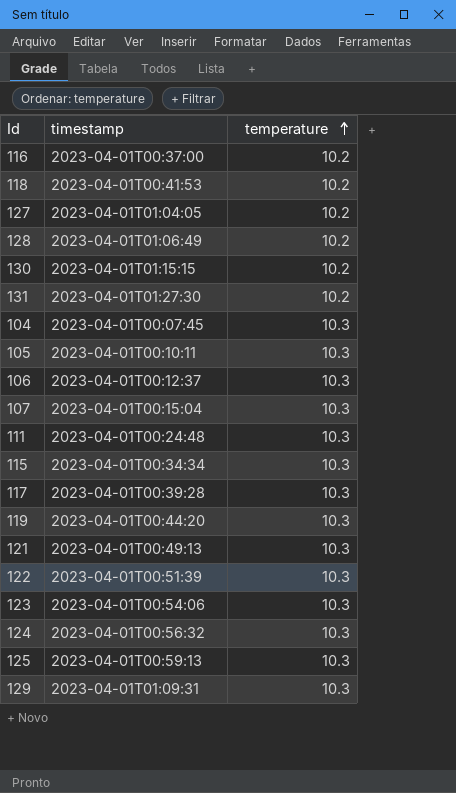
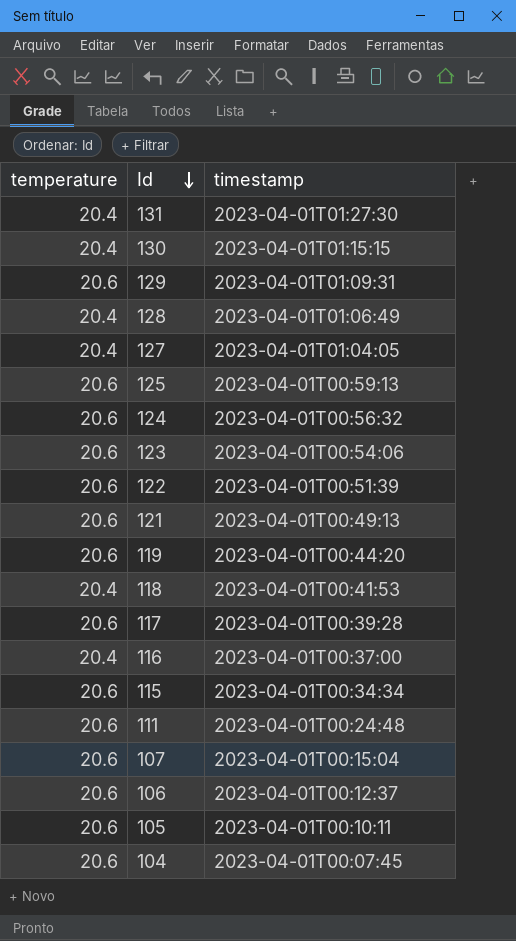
row order: temperature ascending -> Id descending
column temperature | position: 3 -> 1
131 | temperature: 10.2 -> 20.4
130 | temperature: 10.2 -> 20.4
129 | temperature: 10.3 -> 20.6
128 | temperature: 10.2 -> 20.4
127 | temperature: 10.2 -> 20.4
125 | temperature: 10.3 -> 20.6
124 | temperature: 10.3 -> 20.6
123 | temperature: 10.3 -> 20.6
122 | temperature: 10.3 -> 20.6
121 | temperature: 10.3 -> 20.6
119 | temperature: 10.3 -> 20.6
118 | temperature: 10.2 -> 20.4
117 | temperature: 10.3 -> 20.6
116 | temperature: 10.2 -> 20.4
115 | temperature: 10.3 -> 20.6
111 | temperature: 10.3 -> 20.6
107 | temperature: 10.3 -> 20.6
106 | temperature: 10.3 -> 20.6
105 | temperature: 10.3 -> 20.6
104 | temperature: 10.3 -> 20.6

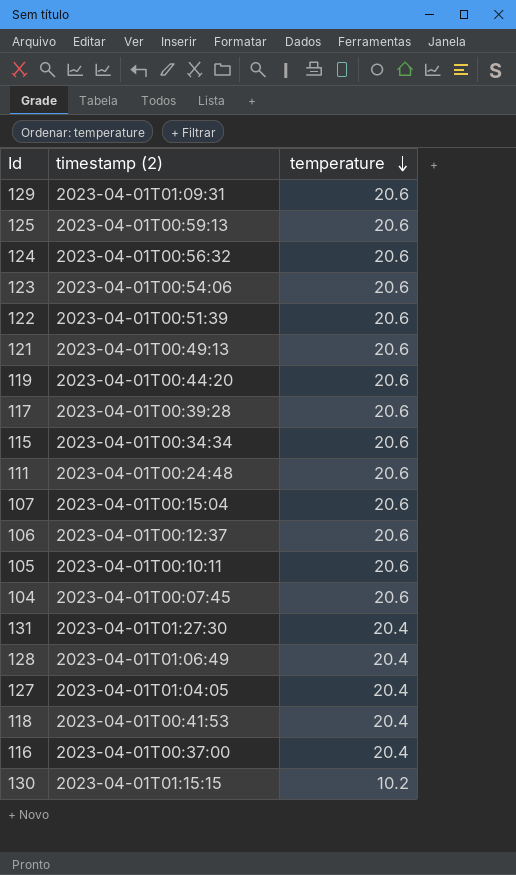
row order: Id descending -> temperature descending
column name: timestamp -> timestamp (2)
column temperature | position: 1 -> 3
130 | temperature: 20.4 -> 10.2

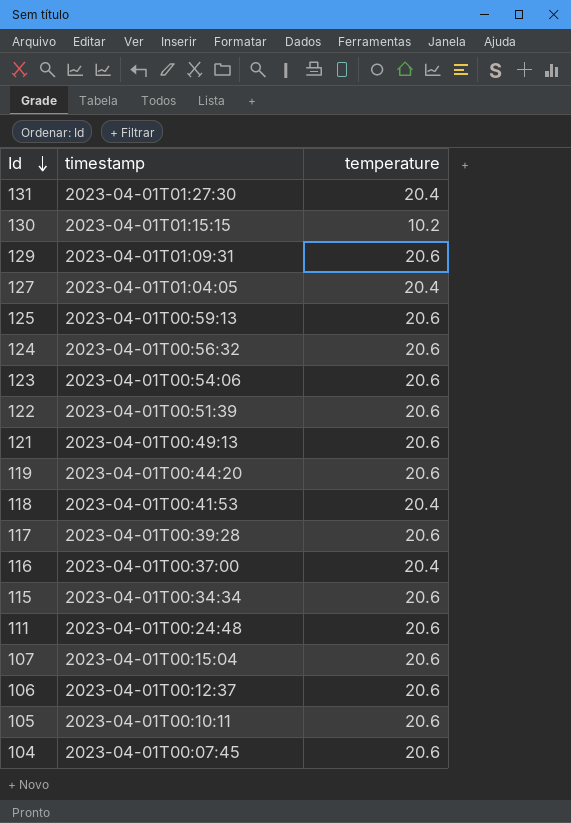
row order: temperature descending -> Id descending
column name: timestamp (2) -> timestamp
row 128: 2023-04-01T01:06:49 | 20.4 -> none

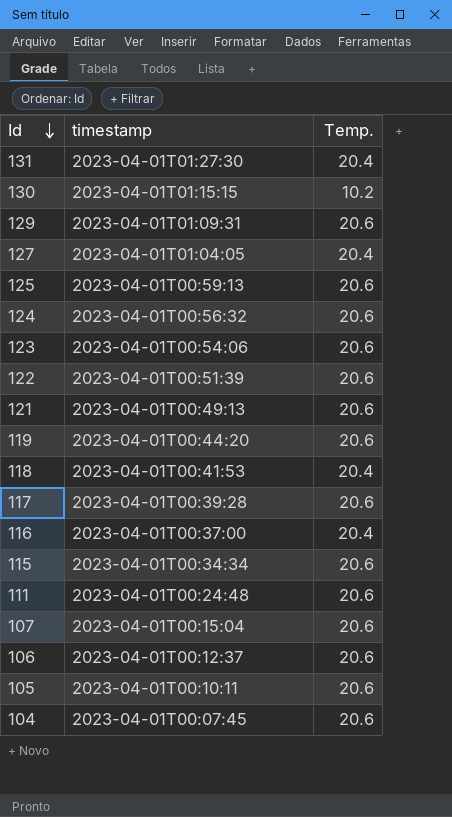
column name: temperature -> Temp.

